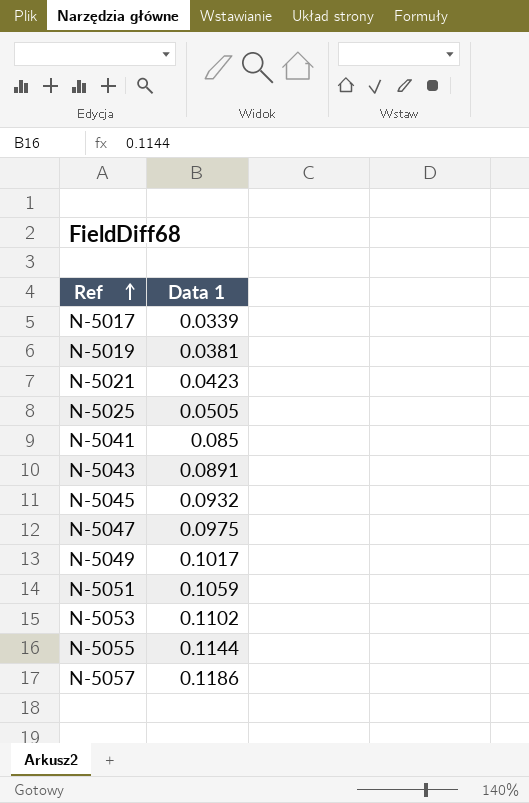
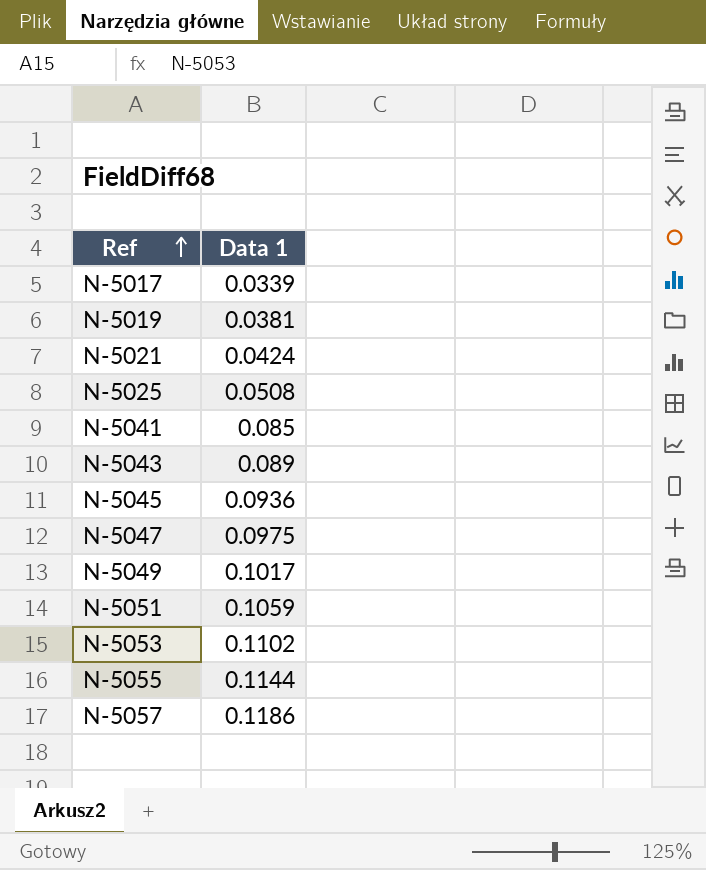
N-5021 | Data 1: 0.0423 -> 0.0424
N-5025 | Data 1: 0.0505 -> 0.0508
N-5043 | Data 1: 0.0891 -> 0.089
N-5045 | Data 1: 0.0932 -> 0.0936

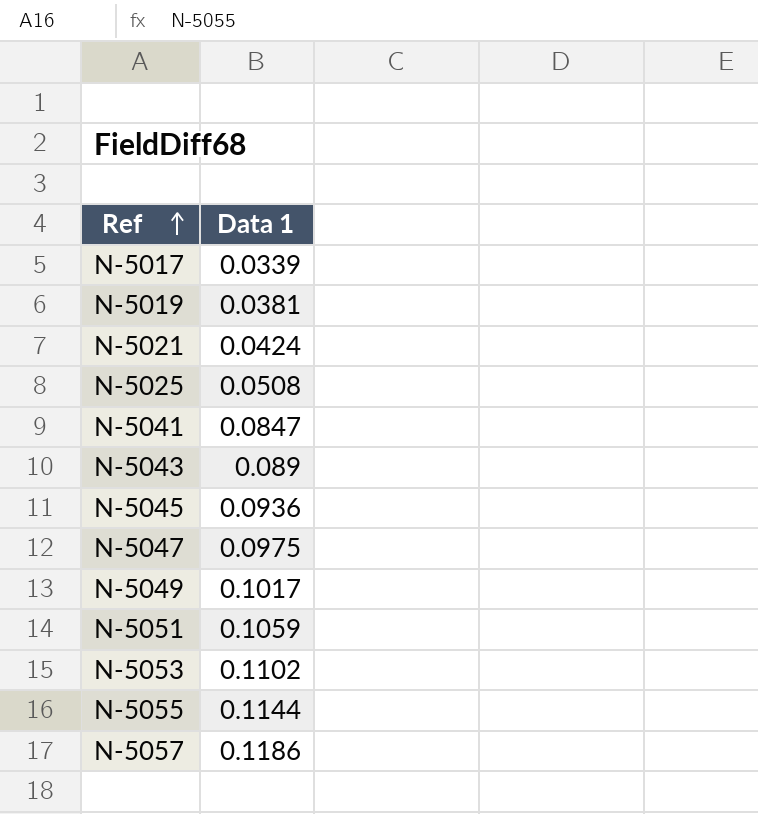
N-5041 | Data 1: 0.085 -> 0.0847

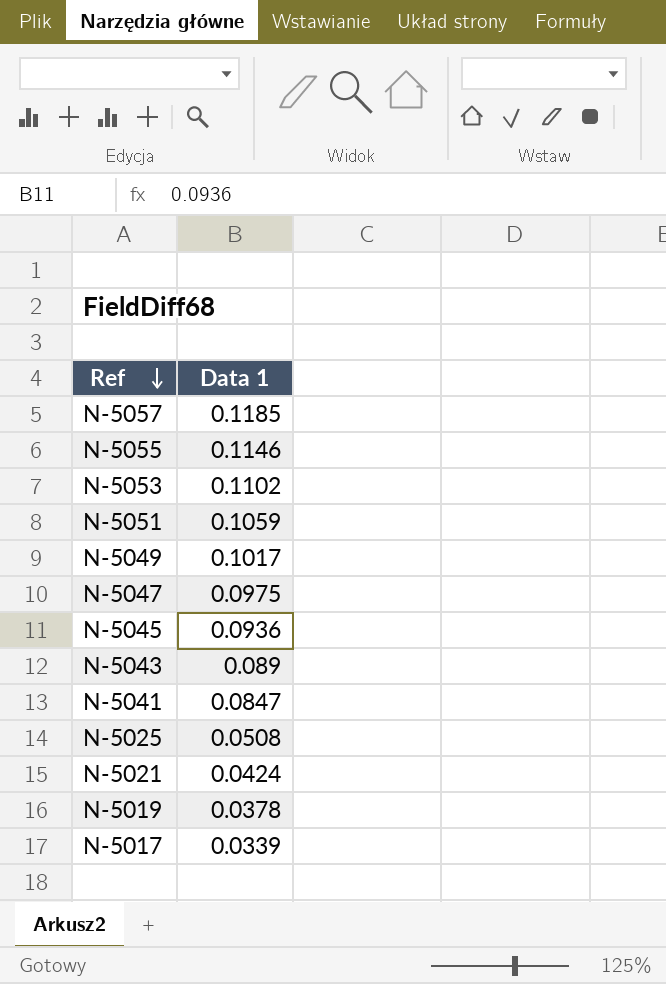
row order: Ref ascending -> Ref descending
N-5057 | Data 1: 0.1186 -> 0.1185
N-5055 | Data 1: 0.1144 -> 0.1146
N-5019 | Data 1: 0.0381 -> 0.0378

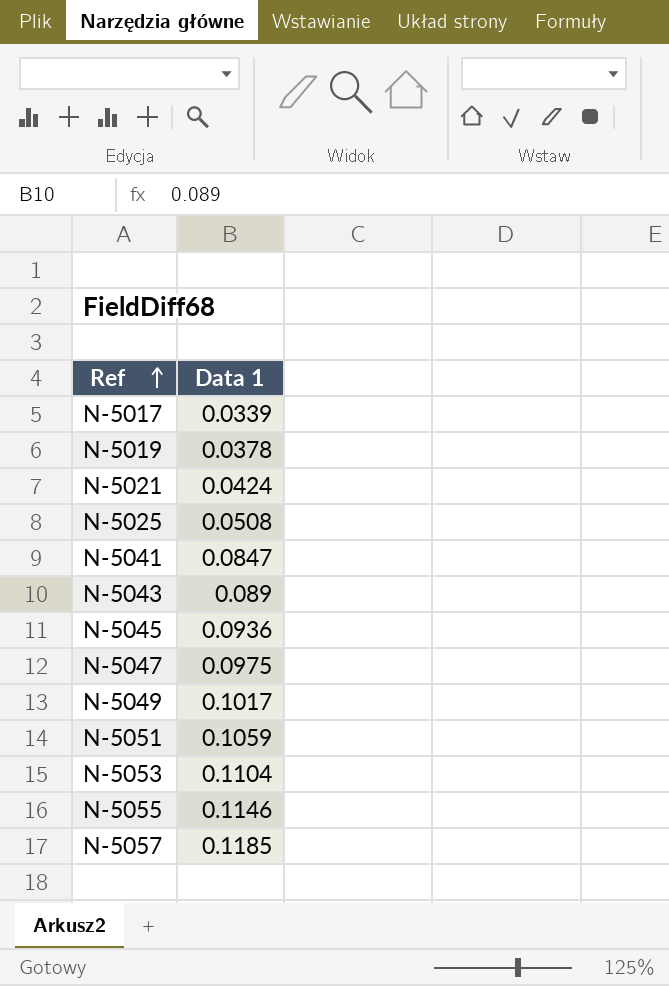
row order: Ref descending -> Ref ascending
N-5053 | Data 1: 0.1102 -> 0.1104

